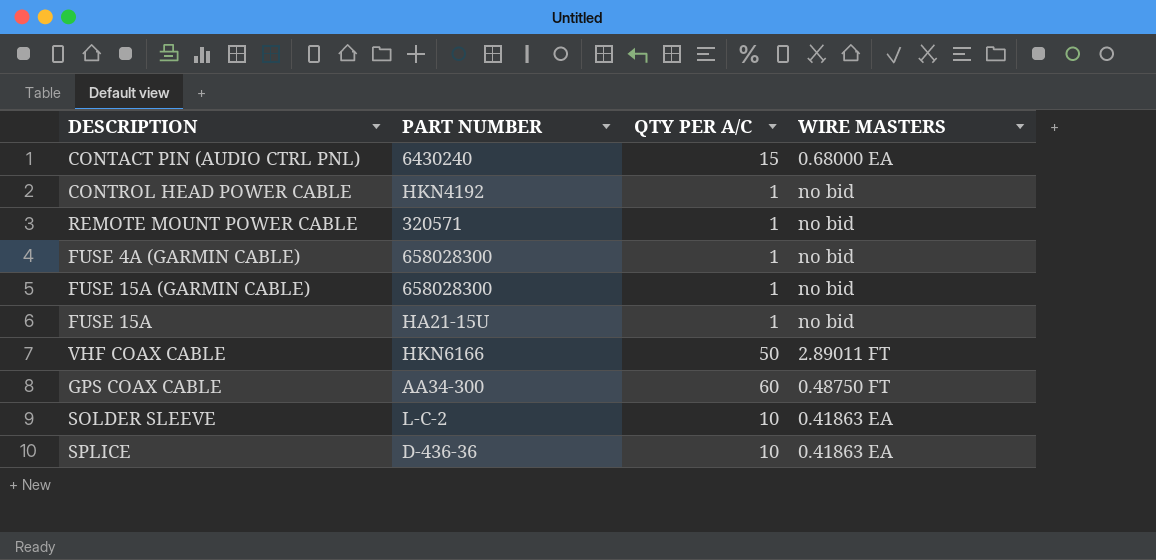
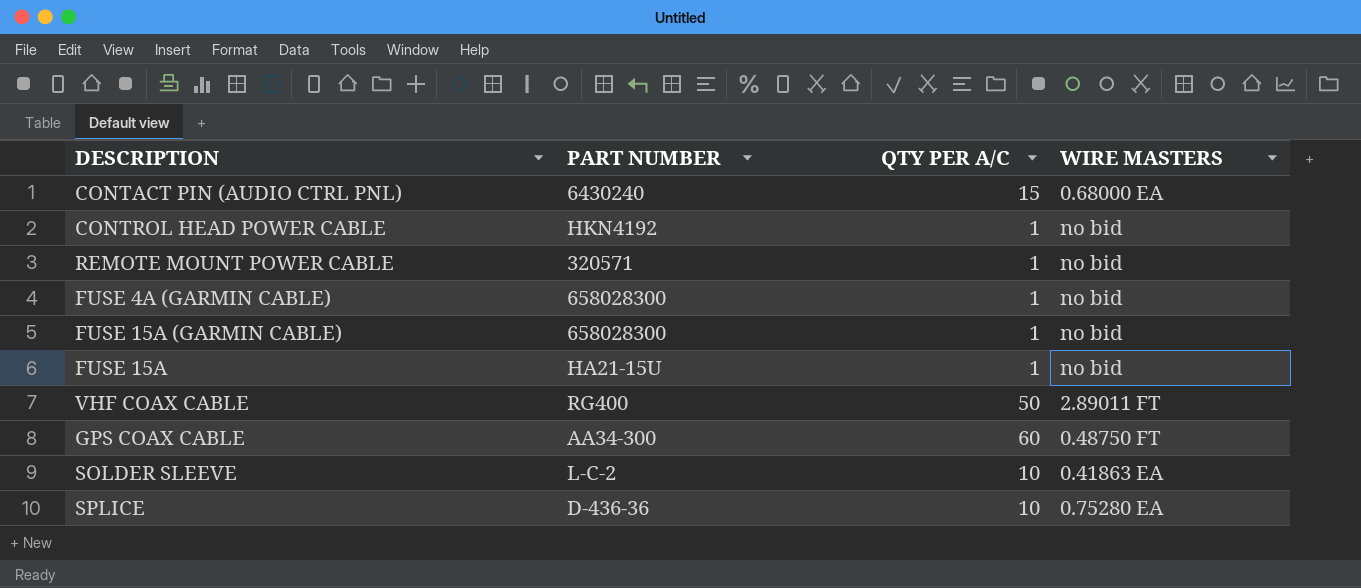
VHF COAX CABLE | PART NUMBER: HKN6166 -> RG400
SPLICE | WIRE MASTERS: 0.41863 EA -> 0.75280 EA

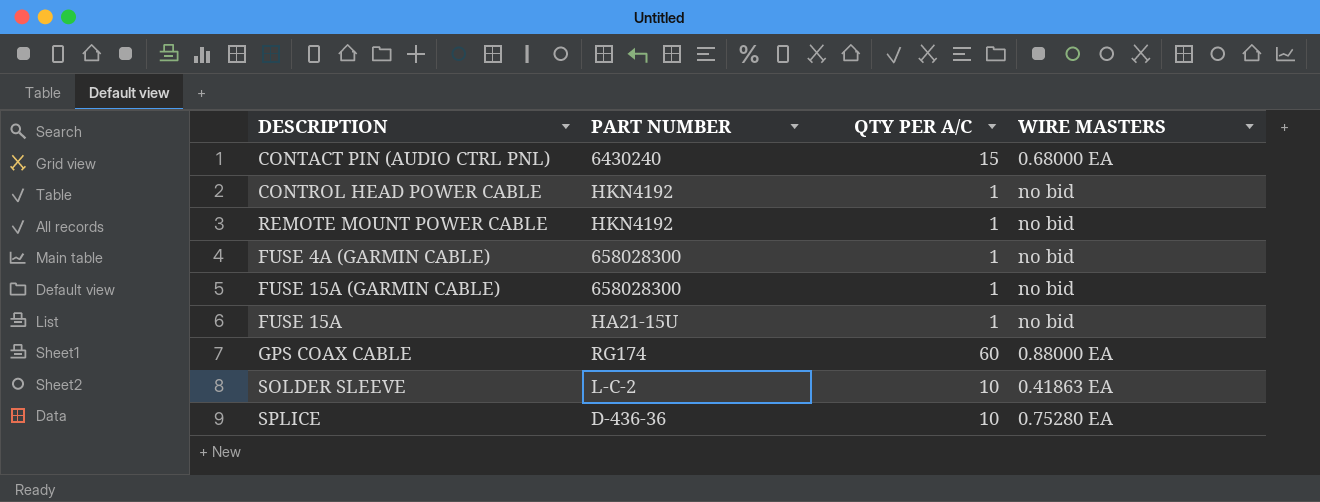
row VHF COAX CABLE: RG400 | 50 | 2.89011 FT -> none
REMOTE MOUNT POWER CABLE | PART NUMBER: 320571 -> HKN4192
GPS COAX CABLE | PART NUMBER: AA34-300 -> RG174
GPS COAX CABLE | WIRE MASTERS: 0.48750 FT -> 0.88000 EA

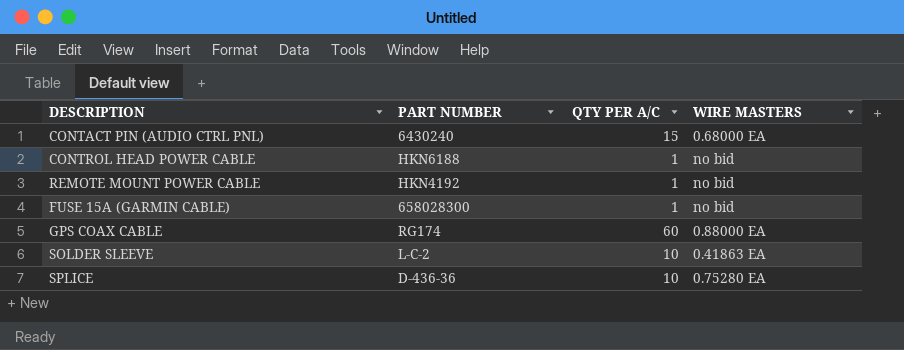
row FUSE 4A (GARMIN CABLE): 658028300 | 1 | no bid -> none
row FUSE 15A: HA21-15U | 1 | no bid -> none
CONTROL HEAD POWER CABLE | PART NUMBER: HKN4192 -> HKN6188

